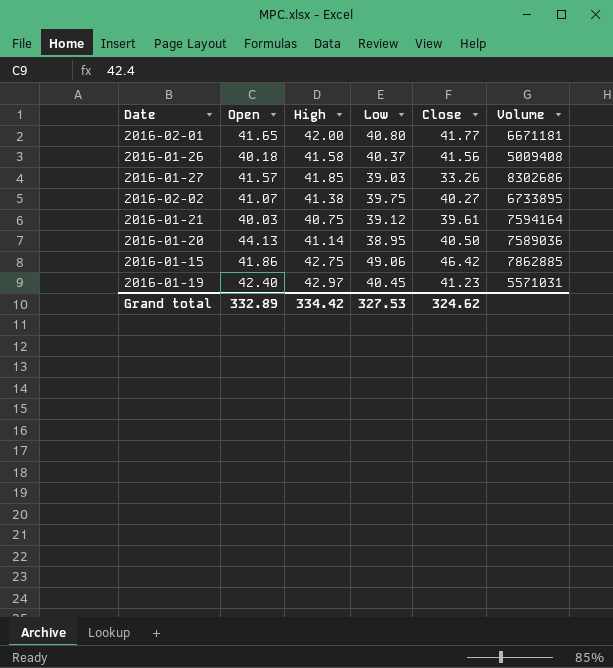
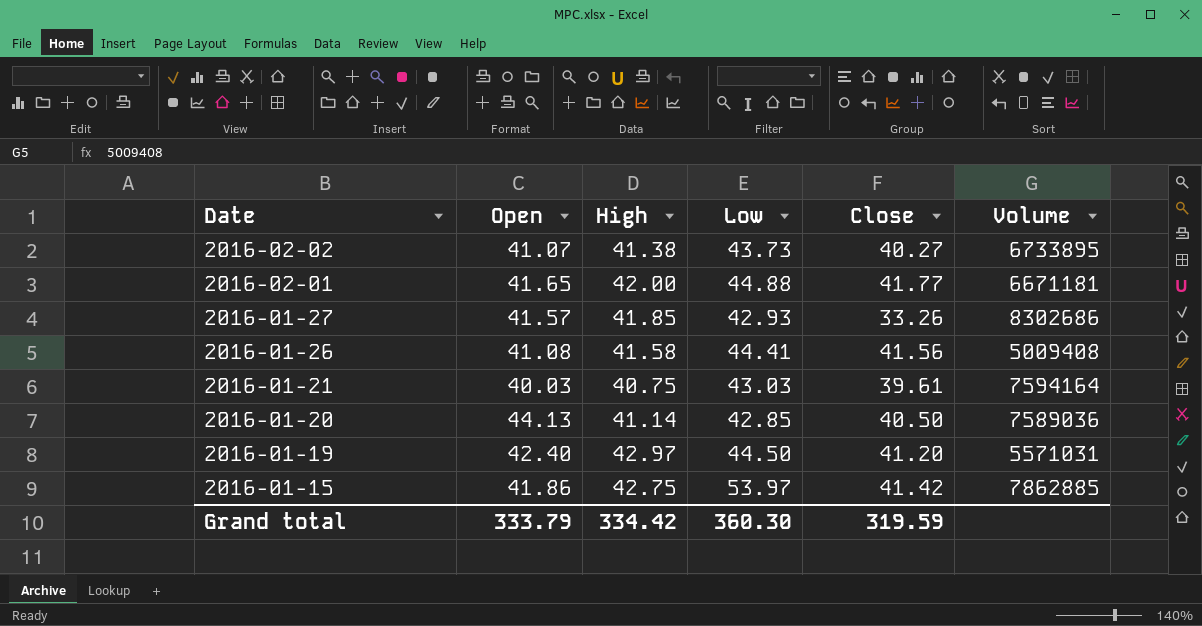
row order: none -> Date descending
2016-02-02 | Low: 39.75 -> 43.73
2016-02-01 | Low: 40.80 -> 44.88
2016-01-27 | Low: 39.03 -> 42.93
2016-01-26 | Open: 40.18 -> 41.08
2016-01-26 | Low: 40.37 -> 44.41
2016-01-21 | Low: 39.12 -> 43.03
2016-01-20 | Low: 38.95 -> 42.85
2016-01-19 | Low: 40.45 -> 44.50
2016-01-19 | Close: 41.23 -> 41.20
2016-01-15 | Low: 49.06 -> 53.97
2016-01-15 | Close: 46.42 -> 41.42
Grand total | Open: 332.89 -> 333.79
Grand total | Low: 327.53 -> 360.30
Grand total | Close: 324.62 -> 319.59

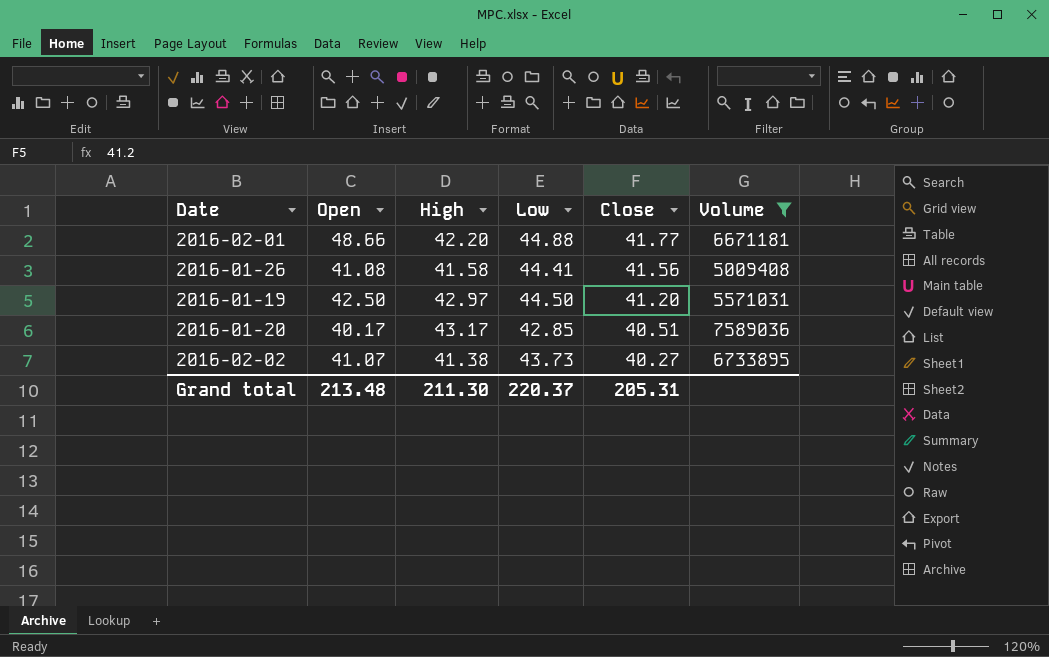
filter: none -> Volume <= 7589036
row order: Date descending -> Close descending
2016-02-01 | Open: 41.65 -> 48.66
2016-02-01 | High: 42.00 -> 42.20
2016-01-19 | Open: 42.40 -> 42.50
2016-01-20 | Open: 44.13 -> 40.17
2016-01-20 | High: 41.14 -> 43.17
2016-01-20 | Close: 40.50 -> 40.51
Grand total | Open: 333.79 -> 213.48
Grand total | High: 334.42 -> 211.30
Grand total | Low: 360.30 -> 220.37
Grand total | Close: 319.59 -> 205.31

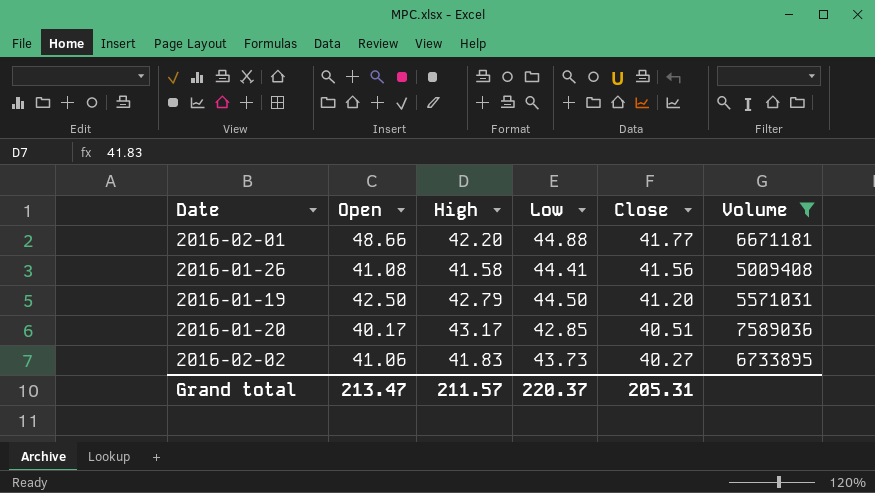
2016-01-19 | High: 42.97 -> 42.79
2016-02-02 | Open: 41.07 -> 41.06
2016-02-02 | High: 41.38 -> 41.83
Grand total | Open: 213.48 -> 213.47
Grand total | High: 211.30 -> 211.57

